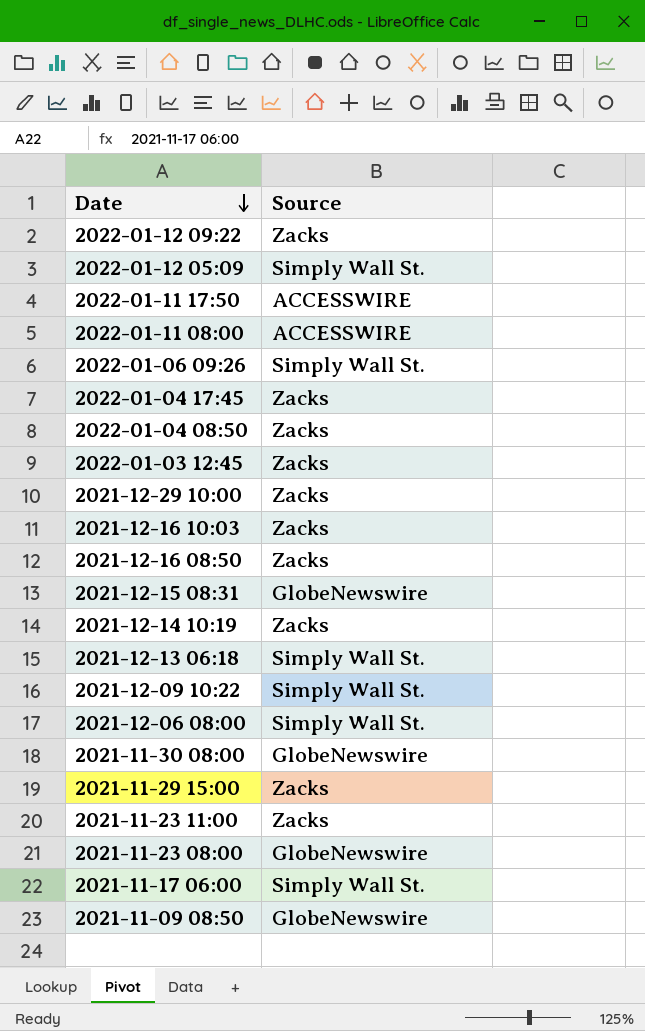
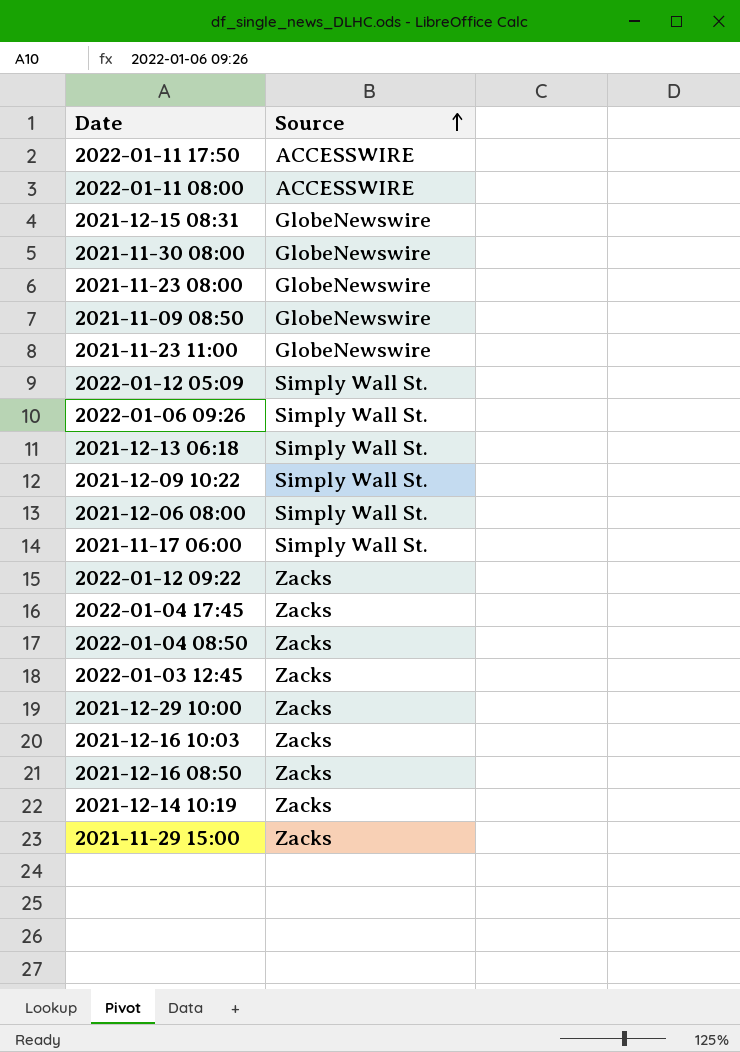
row order: Date descending -> Source ascending
2021-11-23 11:00 | Source: Zacks -> GlobeNewswire

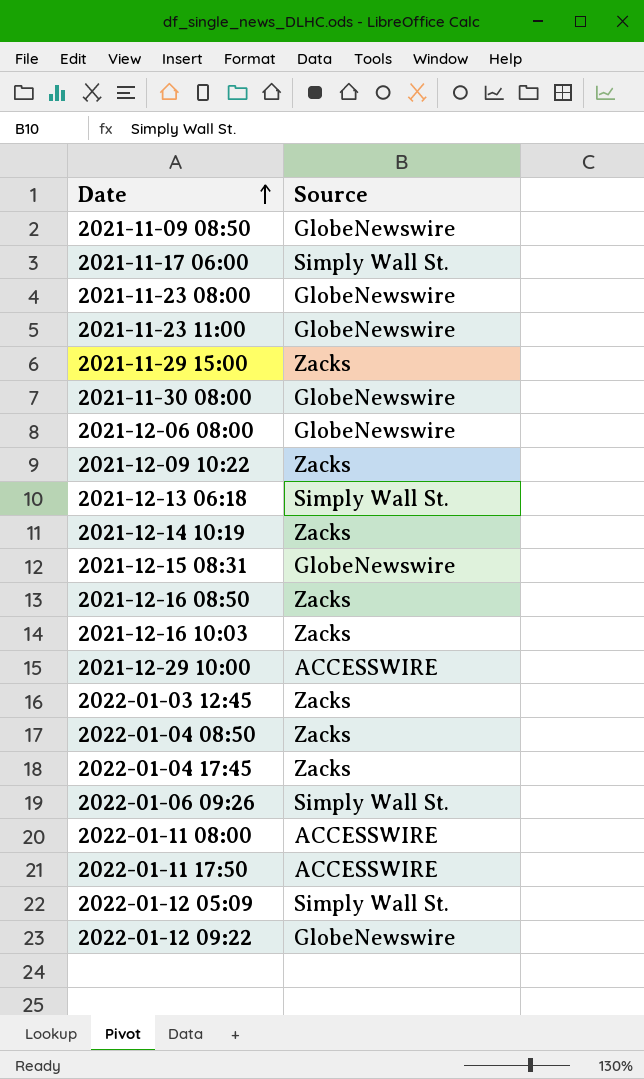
row order: Source ascending -> Date ascending
2021-12-06 08:00 | Source: Simply Wall St. -> GlobeNewswire
2021-12-09 10:22 | Source: Simply Wall St. -> Zacks
2021-12-29 10:00 | Source: Zacks -> ACCESSWIRE
2022-01-12 09:22 | Source: Zacks -> GlobeNewswire

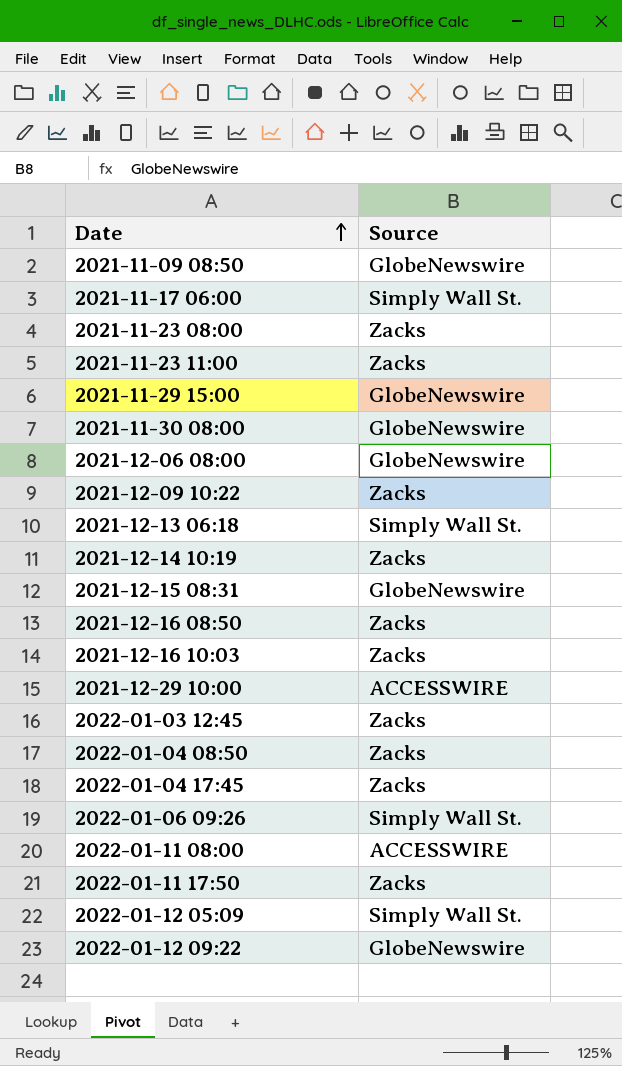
2021-11-23 08:00 | Source: GlobeNewswire -> Zacks
2021-11-23 11:00 | Source: GlobeNewswire -> Zacks
2021-11-29 15:00 | Source: Zacks -> GlobeNewswire
2022-01-11 17:50 | Source: ACCESSWIRE -> Zacks

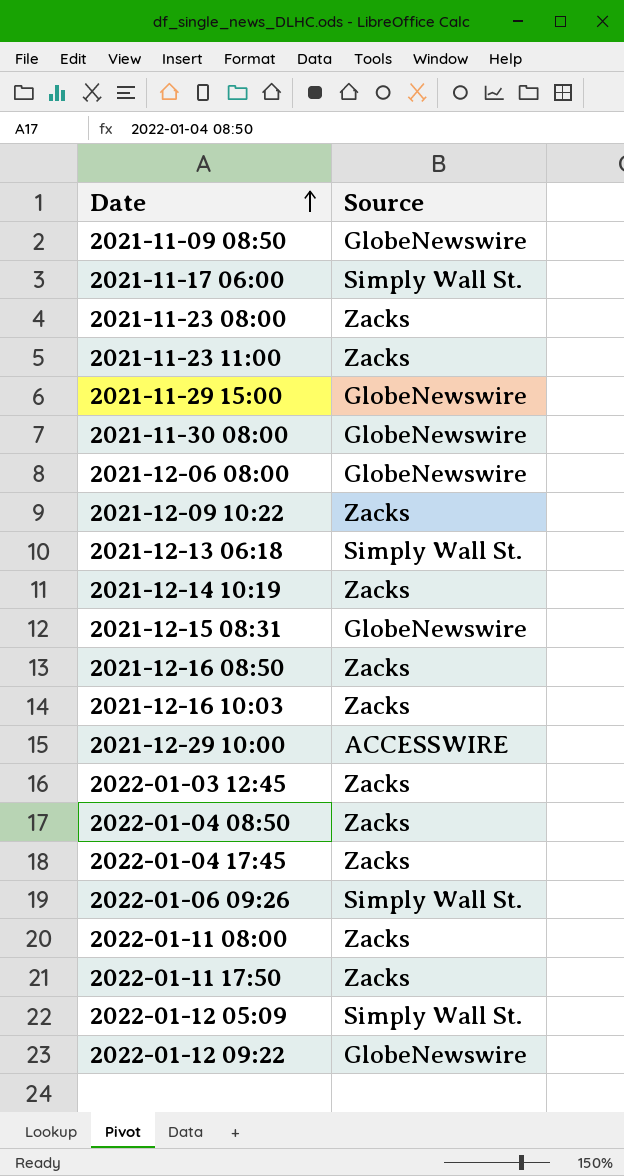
2022-01-11 08:00 | Source: ACCESSWIRE -> Zacks

